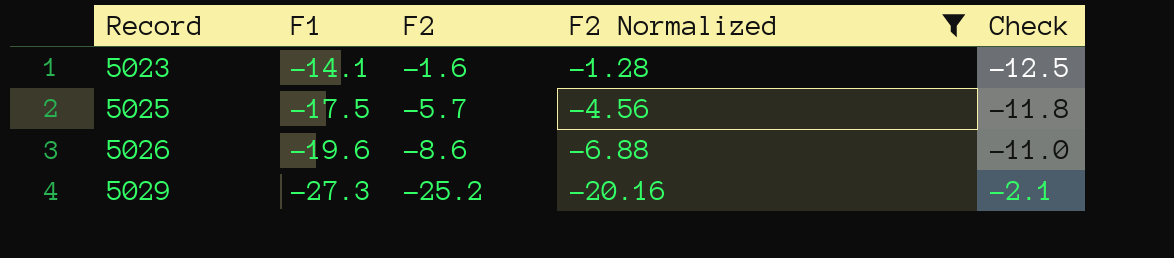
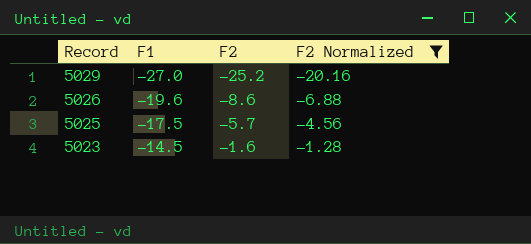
row order: Record ascending -> Record descending
column Check | formula: [F1] - [F2] -> none
5029 | F1: -27.3 -> -27.0
5023 | F1: -14.1 -> -14.5

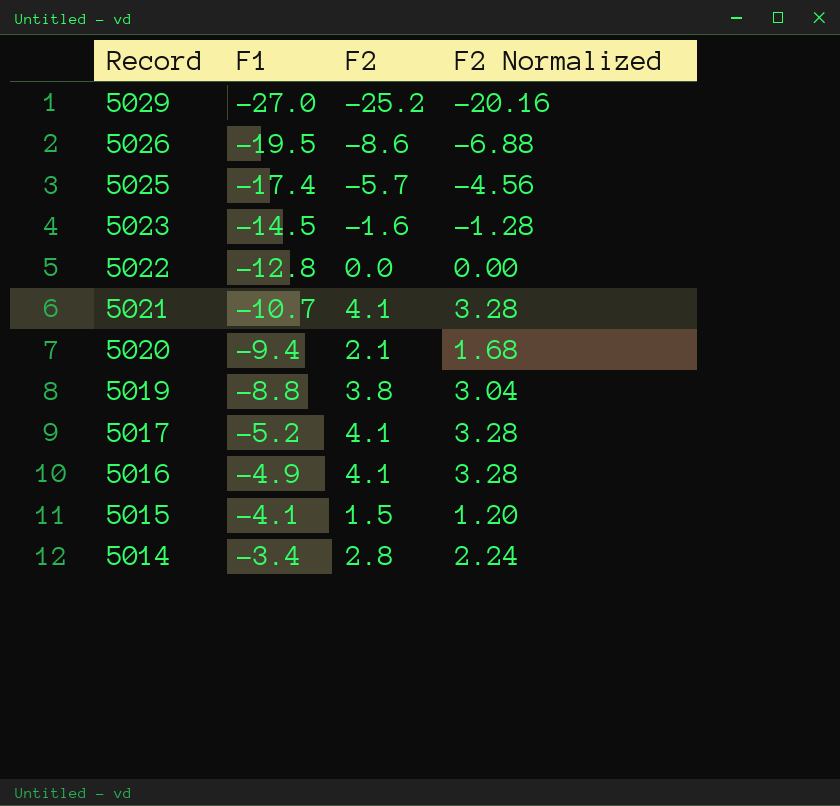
filter: F2 Normalized <= -1.28 -> none
5026 | F1: -19.6 -> -19.5
5025 | F1: -17.5 -> -17.4

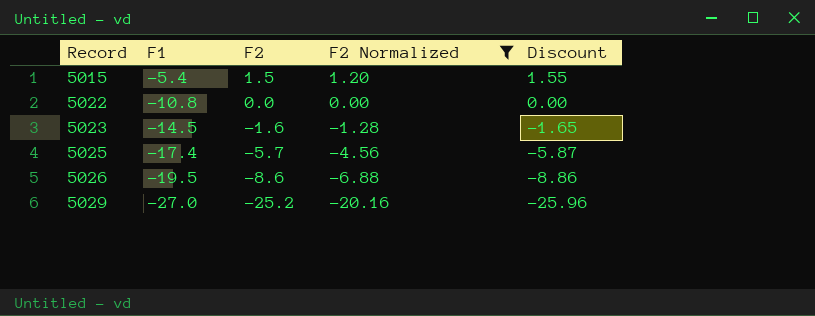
filter: none -> F2 Normalized <= 1.20
row order: Record descending -> Record ascending
column Discount | formula: none -> [F2] * 1.03
5015 | F1: -4.1 -> -5.4
5022 | F1: -12.8 -> -10.8

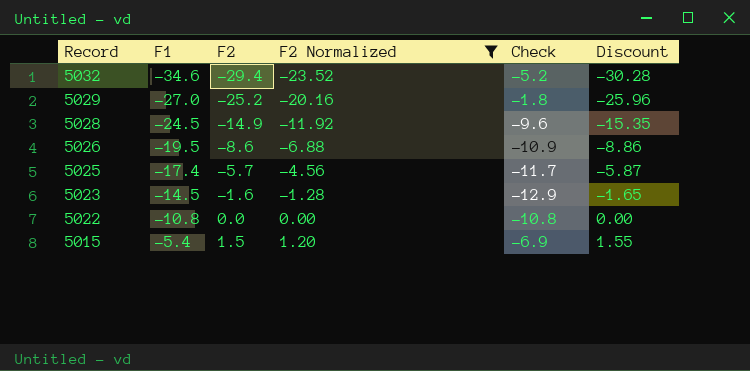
row order: Record ascending -> Record descending
column Check | formula: none -> [F1] - [F2]
row 5032: none -> -34.6 | -29.4 | -23.52 | -5.2 | -30.28
row 5028: none -> -24.5 | -14.9 | -11.92 | -9.6 | -15.35

